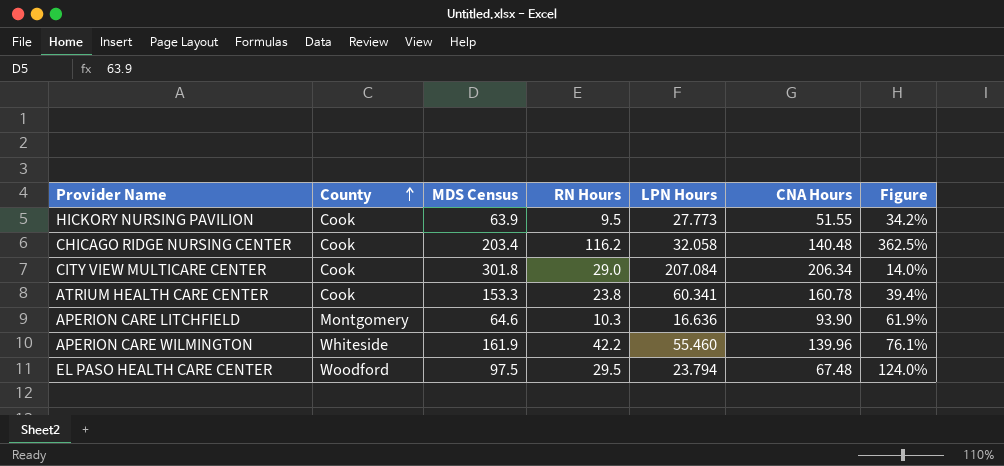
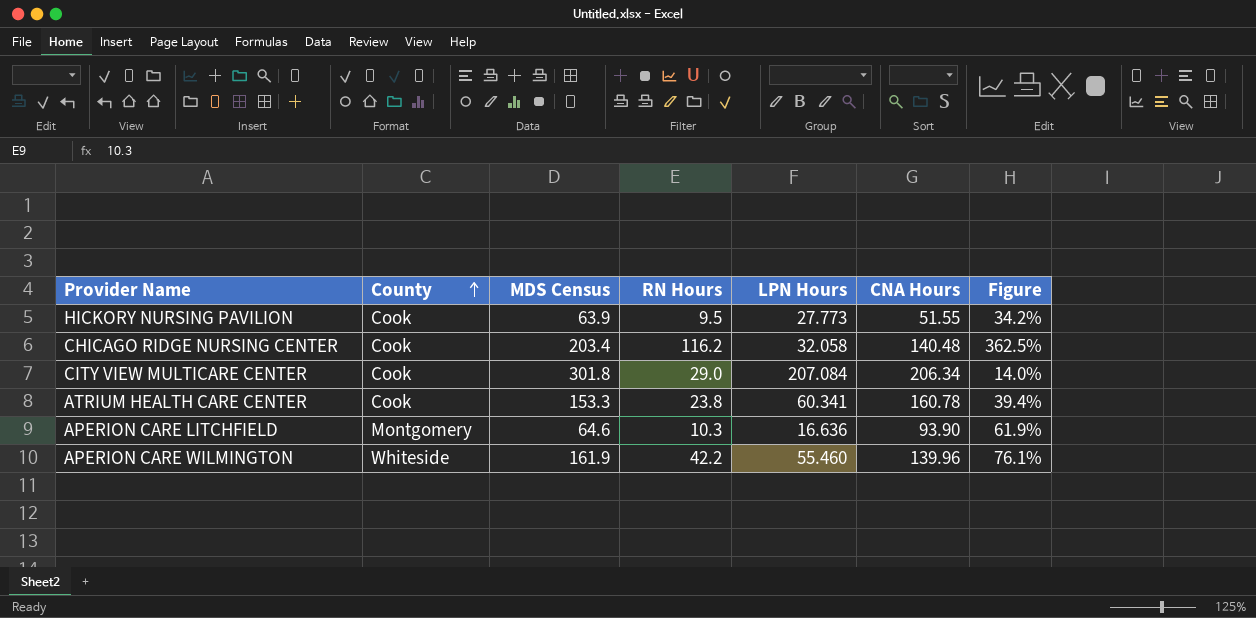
row EL PASO HEALTH CARE CENTER: Woodford | 97.5 | 29.5 | 23.794 | 67.48 | 124.0% -> none

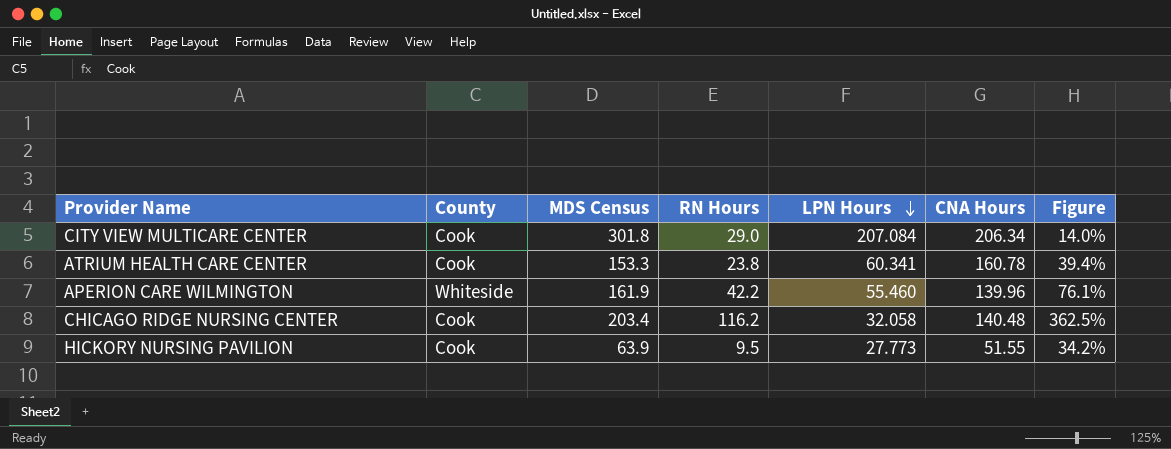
row order: County ascending -> LPN Hours descending
row APERION CARE LITCHFIELD: Montgomery | 64.6 | 10.3 | 16.636 | 93.90 | 61.9% -> none

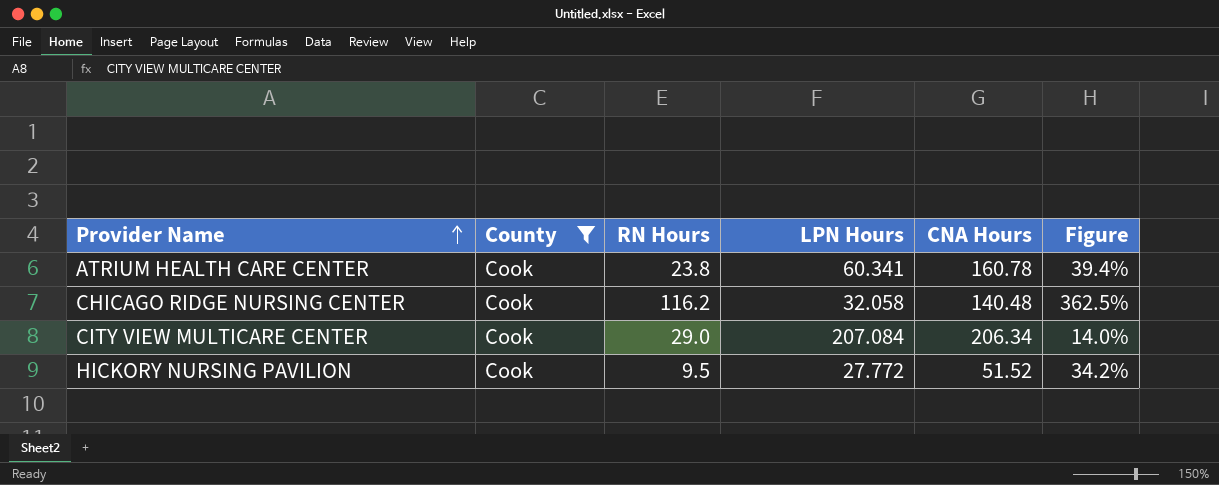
filter: none -> County = Cook
row order: LPN Hours descending -> Provider Name ascending
column MDS Census | position: 3 -> none
HICKORY NURSING PAVILION | LPN Hours: 27.773 -> 27.772
HICKORY NURSING PAVILION | CNA Hours: 51.55 -> 51.52

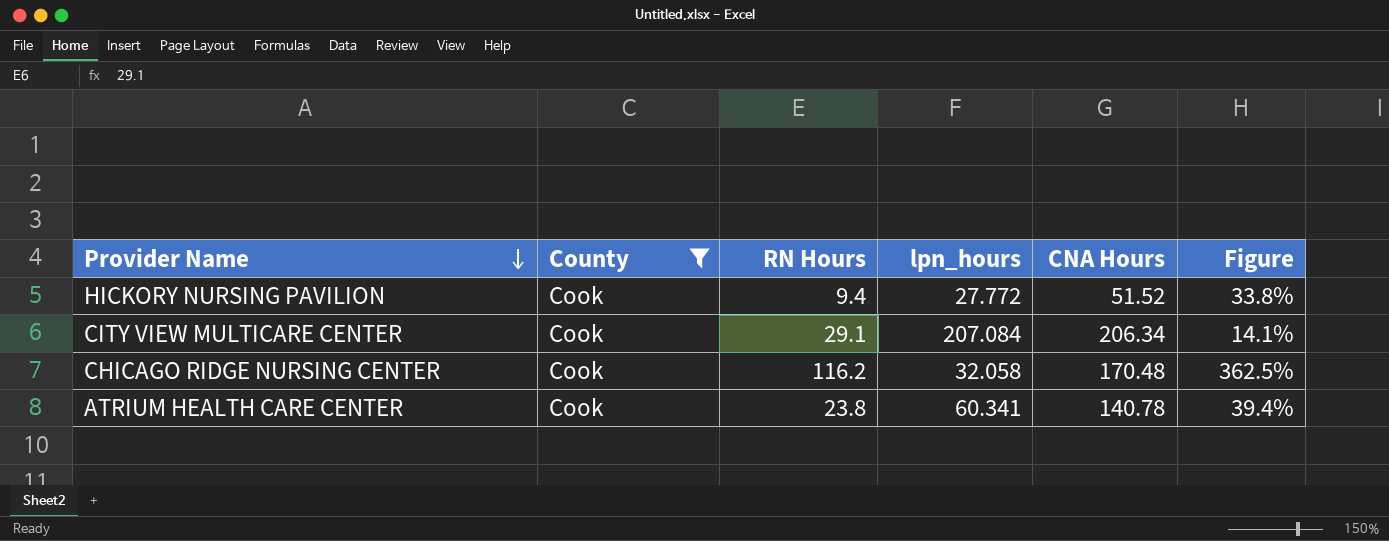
row order: Provider Name ascending -> Provider Name descending
column name: LPN Hours -> lpn_hours
HICKORY NURSING PAVILION | RN Hours: 9.5 -> 9.4
HICKORY NURSING PAVILION | Figure: 34.2% -> 33.8%
CITY VIEW MULTICARE CENTER | RN Hours: 29.0 -> 29.1
CITY VIEW MULTICARE CENTER | Figure: 14.0% -> 14.1%
CHICAGO RIDGE NURSING CENTER | CNA Hours: 140.48 -> 170.48
ATRIUM HEALTH CARE CENTER | CNA Hours: 160.78 -> 140.78

